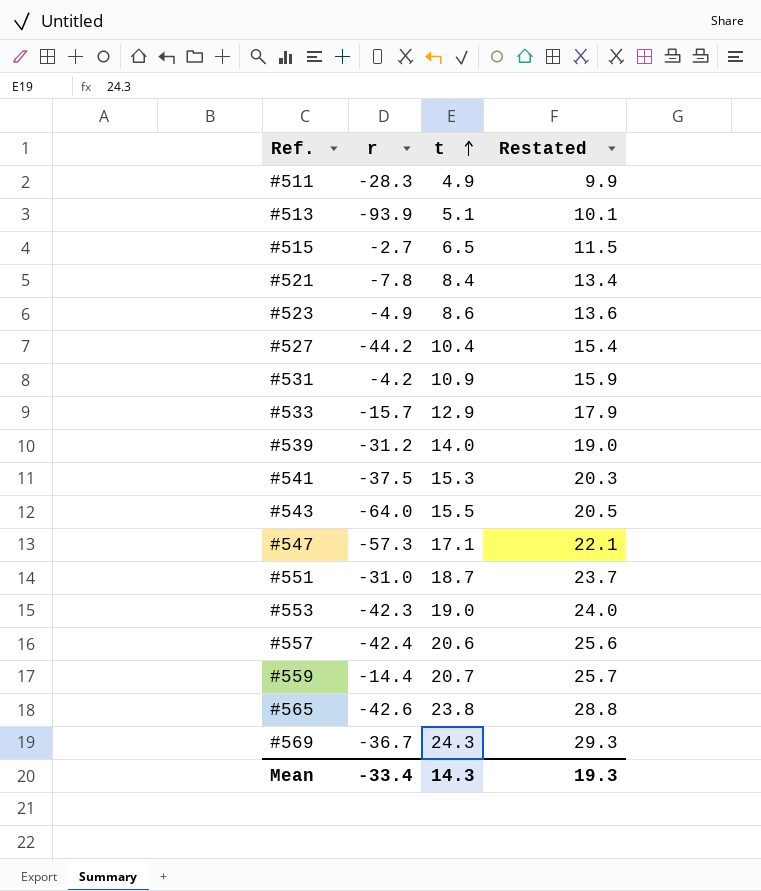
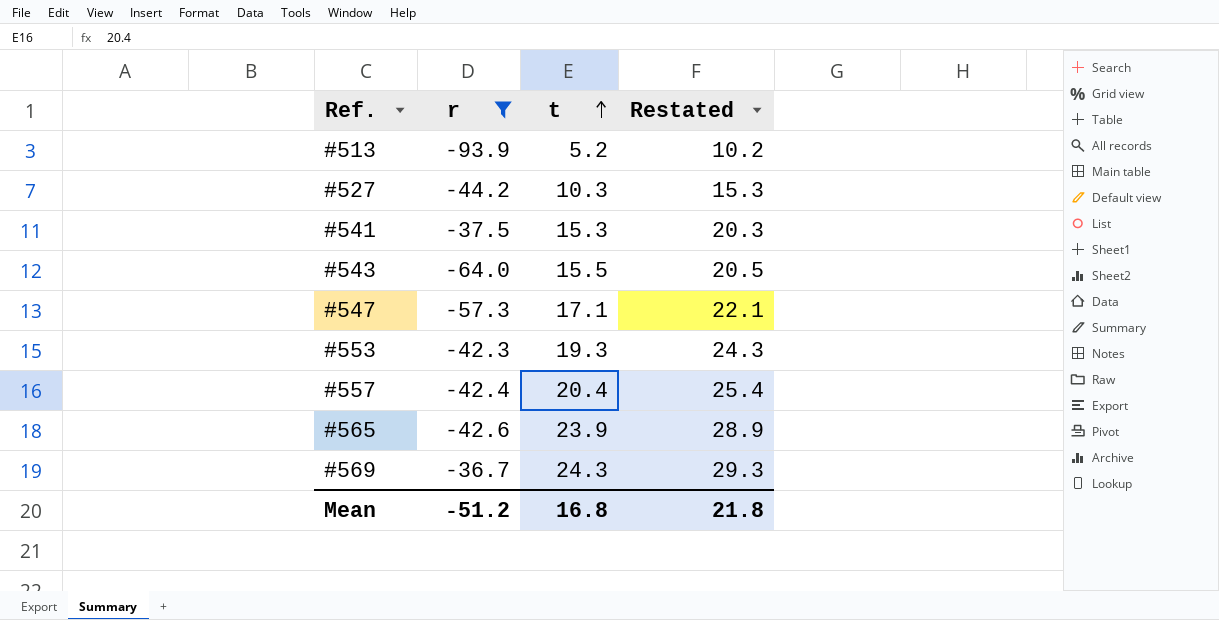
filter: none -> r <= -36.7
#513 | t: 5.1 -> 5.2
#513 | Restated: 10.1 -> 10.2
#527 | t: 10.4 -> 10.3
#527 | Restated: 15.4 -> 15.3
#553 | t: 19.0 -> 19.3
#553 | Restated: 24.0 -> 24.3
#557 | t: 20.6 -> 20.4
#557 | Restated: 25.6 -> 25.4
#565 | t: 23.8 -> 23.9
#565 | Restated: 28.8 -> 28.9
Mean | r: -33.4 -> -51.2
Mean | t: 14.3 -> 16.8
Mean | Restated: 19.3 -> 21.8

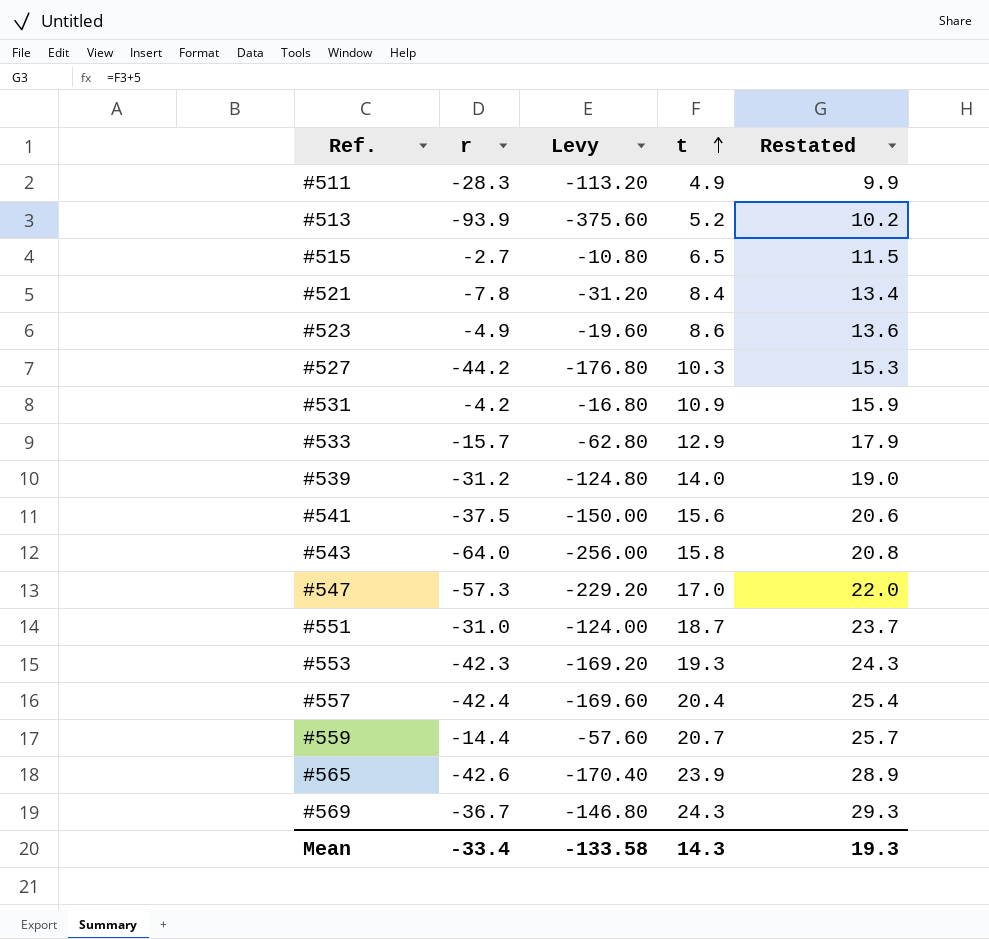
filter: r <= -36.7 -> none
column Levy | formula: none -> [r] * 4
#541 | t: 15.3 -> 15.6
#541 | Restated: 20.3 -> 20.6
#543 | t: 15.5 -> 15.8
#543 | Restated: 20.5 -> 20.8
#547 | t: 17.1 -> 17.0
#547 | Restated: 22.1 -> 22.0
Mean | r: -51.2 -> -33.4
Mean | t: 16.8 -> 14.3
Mean | Restated: 21.8 -> 19.3

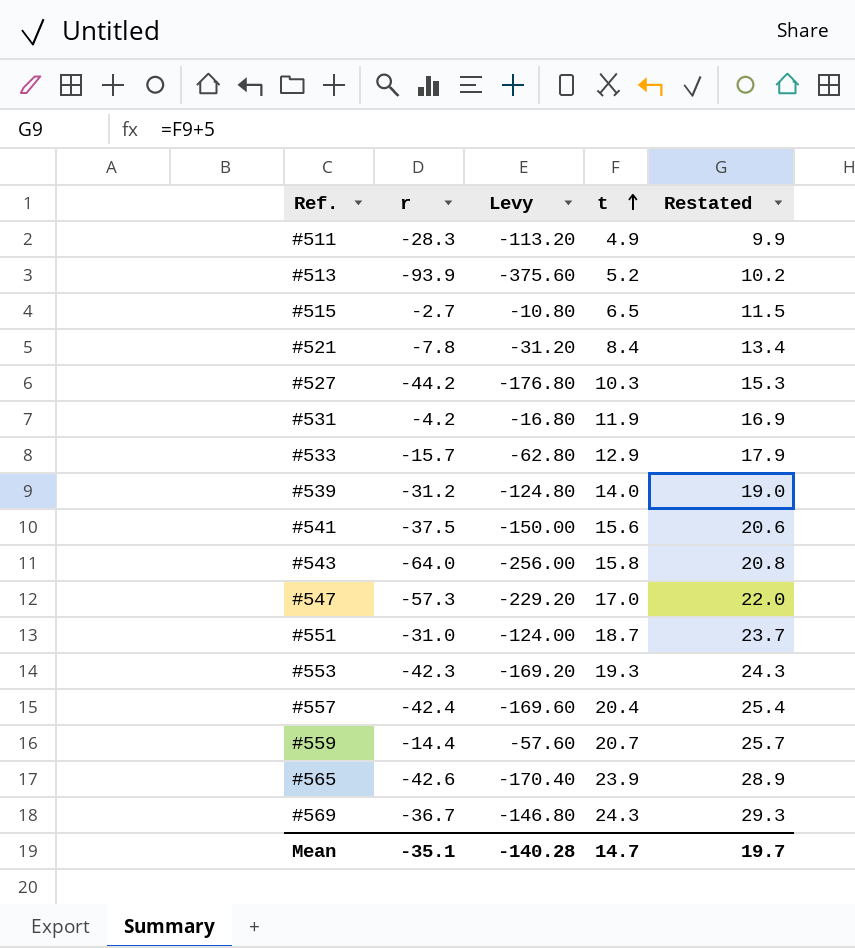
row #523: -4.9 | -19.60 | 8.6 | 13.6 -> none
#531 | t: 10.9 -> 11.9
#531 | Restated: 15.9 -> 16.9
Mean | r: -33.4 -> -35.1
Mean | Levy: -133.58 -> -140.28
Mean | t: 14.3 -> 14.7
Mean | Restated: 19.3 -> 19.7

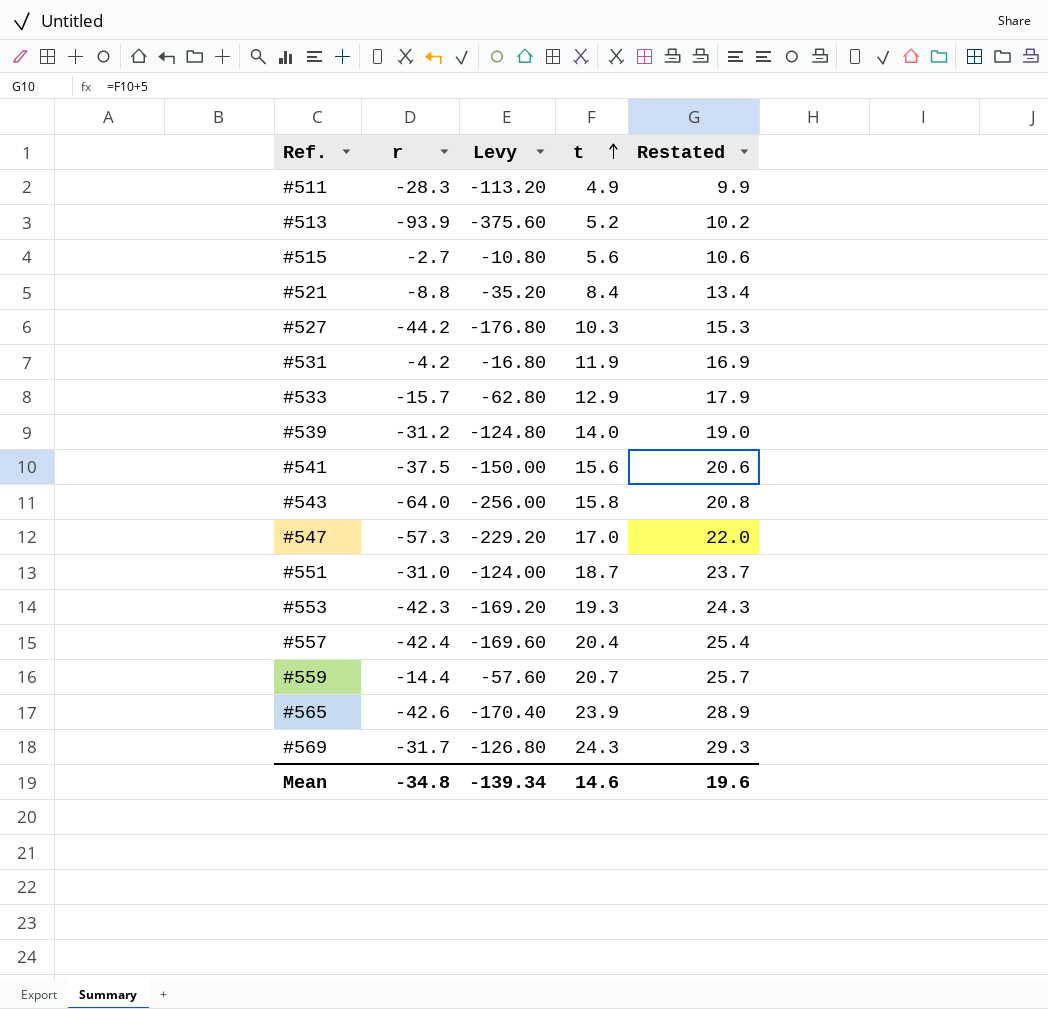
#515 | t: 6.5 -> 5.6
#515 | Restated: 11.5 -> 10.6
#521 | r: -7.8 -> -8.8
#521 | Levy: -31.20 -> -35.20
#569 | r: -36.7 -> -31.7
#569 | Levy: -146.80 -> -126.80
Mean | r: -35.1 -> -34.8
Mean | Levy: -140.28 -> -139.34
Mean | t: 14.7 -> 14.6
Mean | Restated: 19.7 -> 19.6

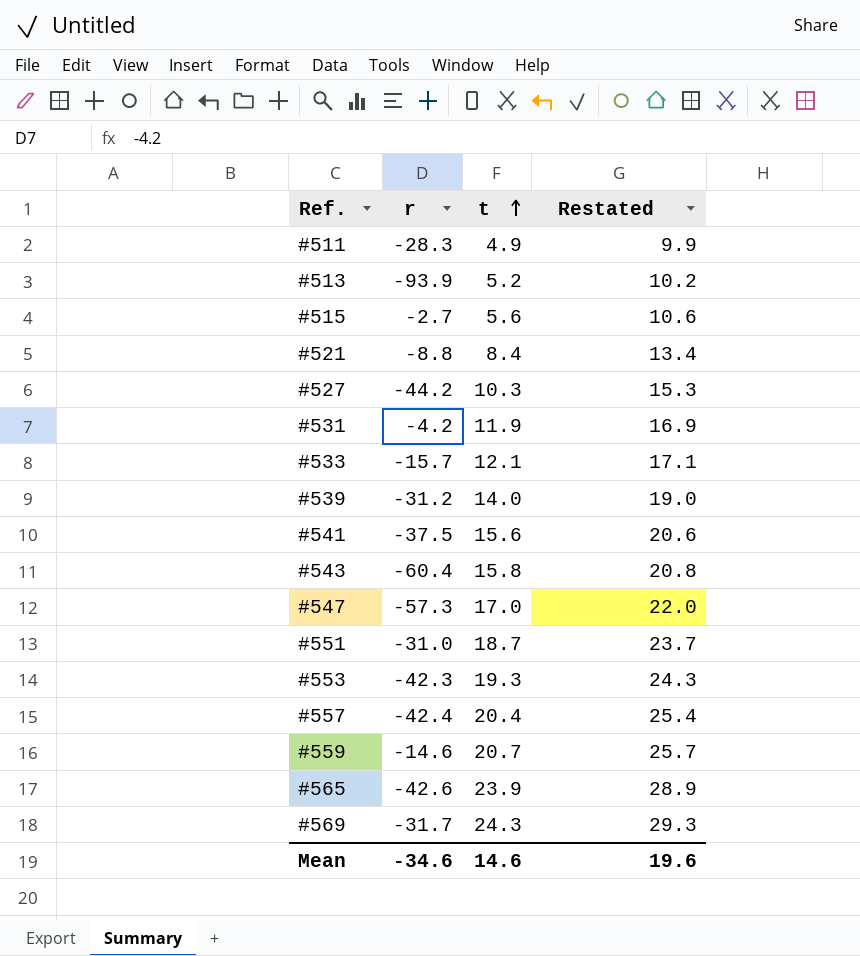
column Levy | formula: [r] * 4 -> none
#533 | t: 12.9 -> 12.1
#533 | Restated: 17.9 -> 17.1
#543 | r: -64.0 -> -60.4
#559 | r: -14.4 -> -14.6
Mean | r: -34.8 -> -34.6

